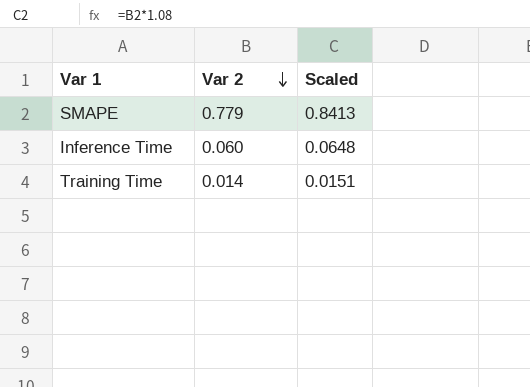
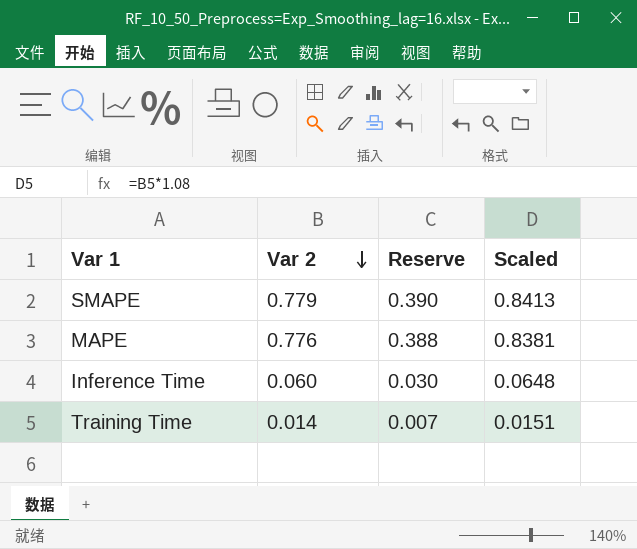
column Reserve | formula: none -> [Var 2] * 0.5
row MAPE: none -> 0.776 | 0.388 | 0.8381

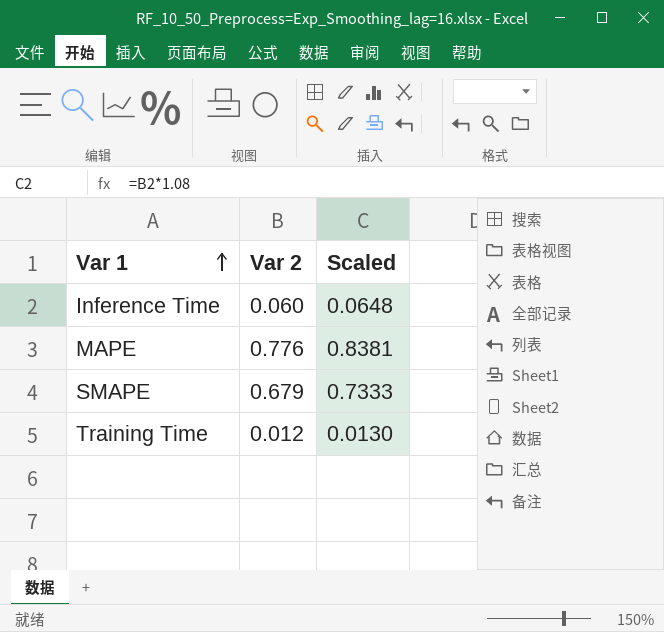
row order: Var 2 descending -> Var 1 ascending
column Reserve | formula: [Var 2] * 0.5 -> none
SMAPE | Var 2: 0.779 -> 0.679
SMAPE | Scaled: 0.8413 -> 0.7333
Training Time | Var 2: 0.014 -> 0.012
Training Time | Scaled: 0.0151 -> 0.0130

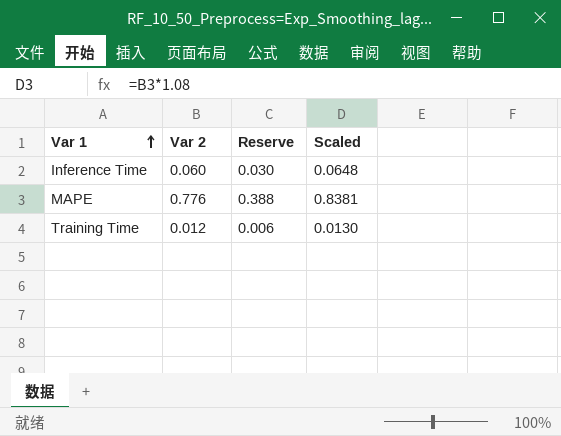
column Reserve | formula: none -> [Var 2] * 0.5
row SMAPE: 0.679 | 0.7333 -> none

